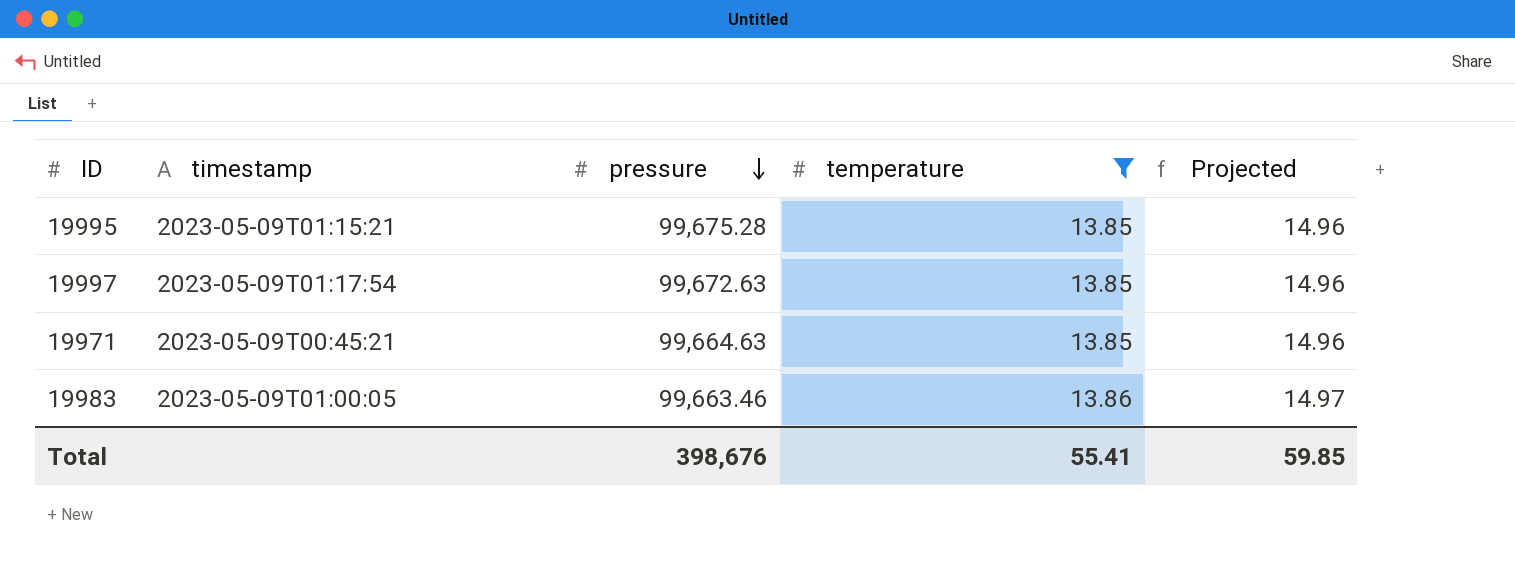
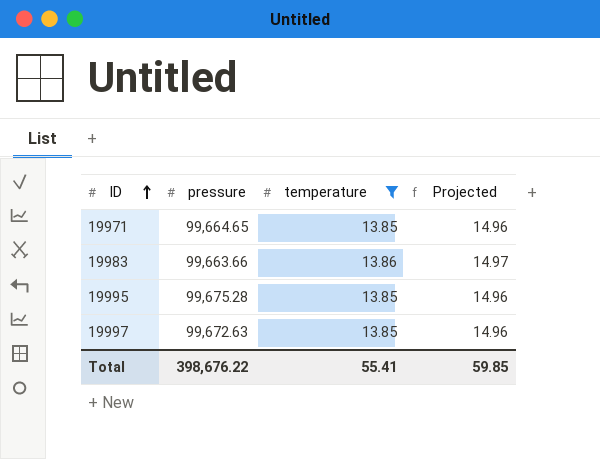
row order: pressure descending -> ID ascending
column timestamp | position: 2 -> none
19971 | pressure: 99,664.63 -> 99,664.65
19983 | pressure: 99,663.46 -> 99,663.66
Total | pressure: 398,676 -> 398,676.22

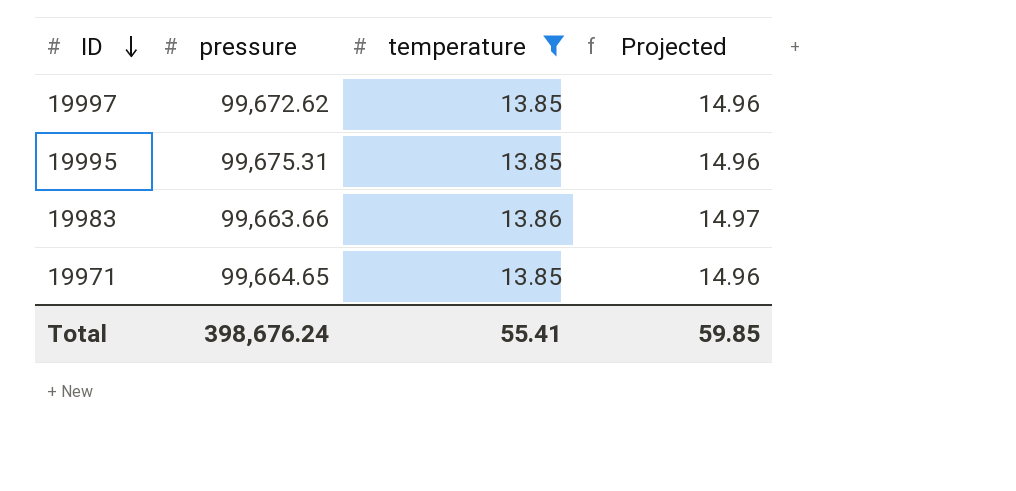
row order: ID ascending -> ID descending
19997 | pressure: 99,672.63 -> 99,672.62
19995 | pressure: 99,675.28 -> 99,675.31
Total | pressure: 398,676.22 -> 398,676.24

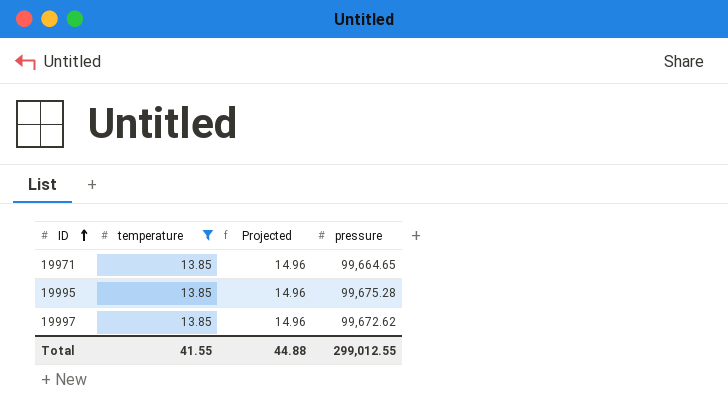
row order: ID descending -> ID ascending
column pressure | position: 2 -> 4
row 19983: 99,663.66 | 13.86 | 14.97 -> none
19995 | pressure: 99,675.31 -> 99,675.28
Total | temperature: 55.41 -> 41.55
Total | Projected: 59.85 -> 44.88
Total | pressure: 398,676.24 -> 299,012.55

